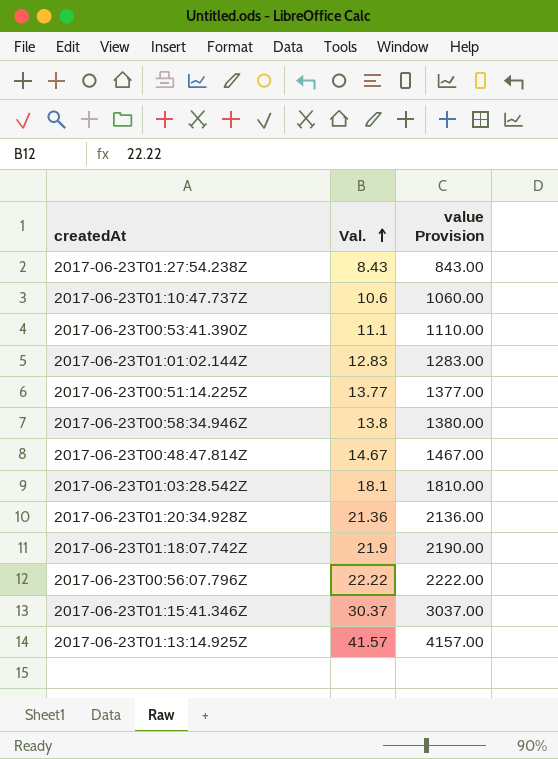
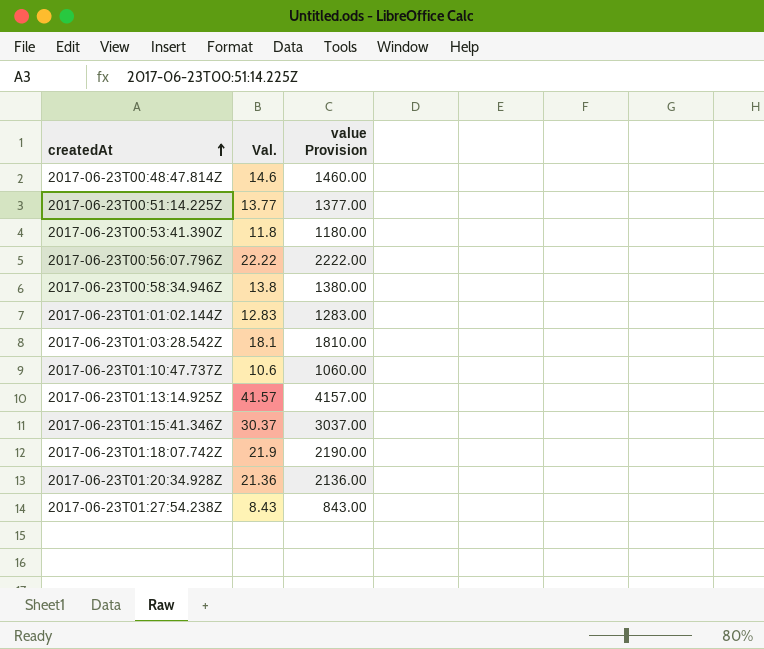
row order: Val. ascending -> createdAt ascending
2017-06-23T00:48:47.814Z | Val.: 14.67 -> 14.6
2017-06-23T00:48:47.814Z | value Provision: 1467.00 -> 1460.00
2017-06-23T00:53:41.390Z | Val.: 11.1 -> 11.8
2017-06-23T00:53:41.390Z | value Provision: 1110.00 -> 1180.00

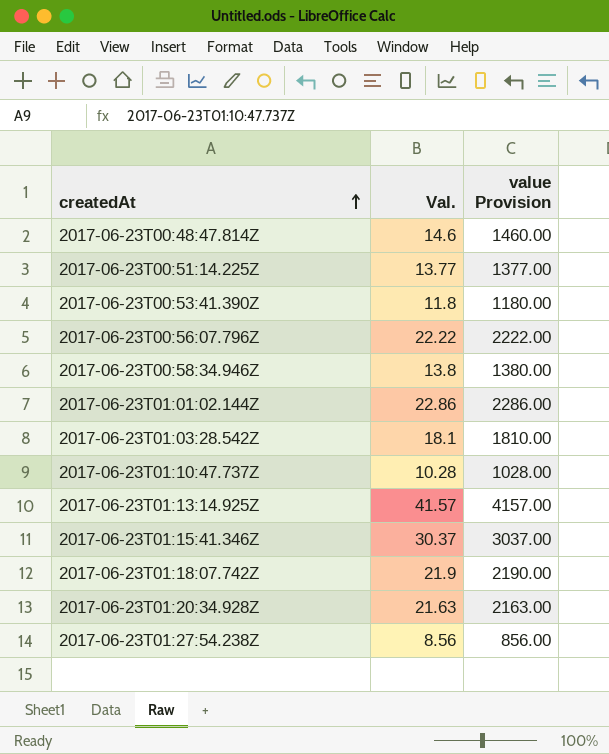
2017-06-23T01:01:02.144Z | Val.: 12.83 -> 22.86
2017-06-23T01:01:02.144Z | value Provision: 1283.00 -> 2286.00
2017-06-23T01:10:47.737Z | Val.: 10.6 -> 10.28
2017-06-23T01:10:47.737Z | value Provision: 1060.00 -> 1028.00
2017-06-23T01:20:34.928Z | Val.: 21.36 -> 21.63
2017-06-23T01:20:34.928Z | value Provision: 2136.00 -> 2163.00
2017-06-23T01:27:54.238Z | Val.: 8.43 -> 8.56
2017-06-23T01:27:54.238Z | value Provision: 843.00 -> 856.00

